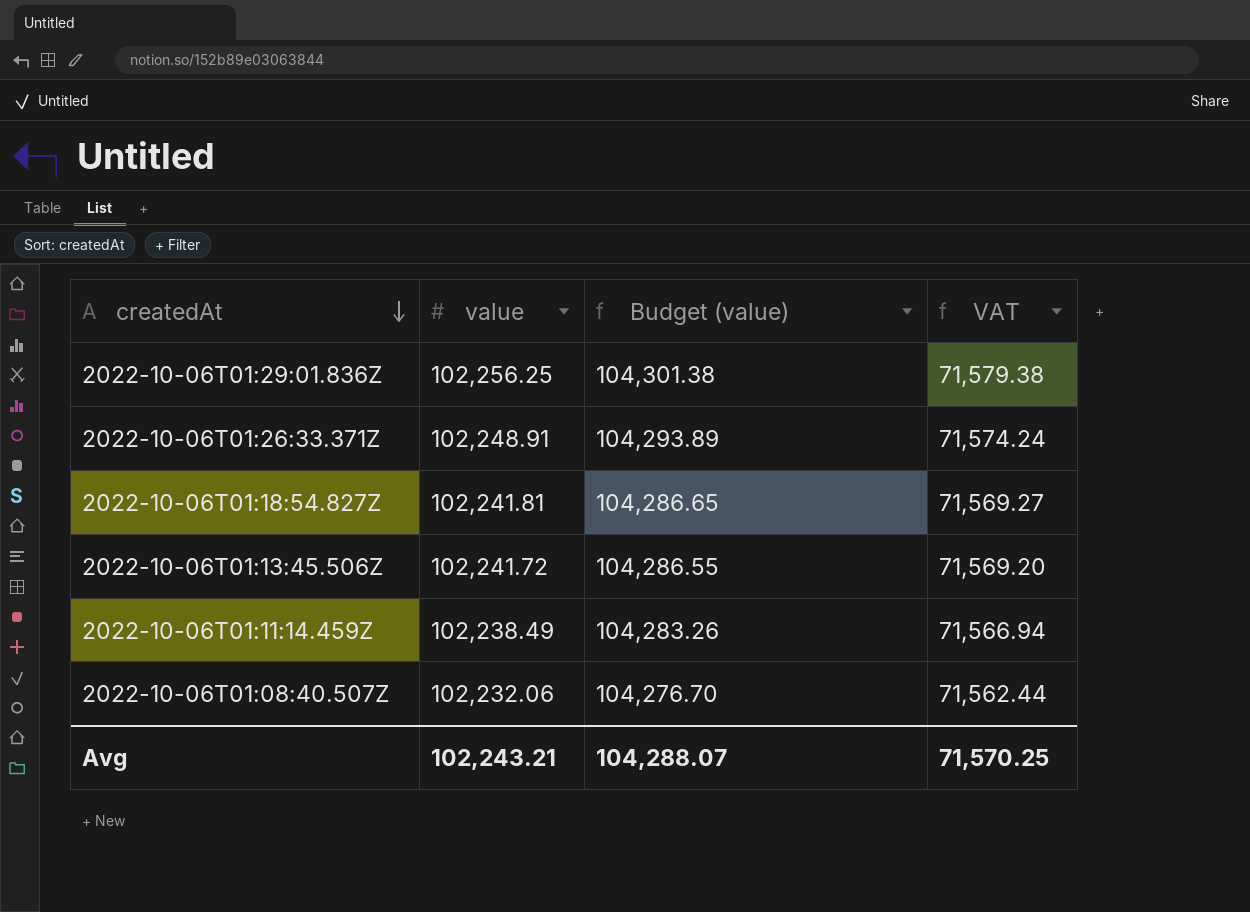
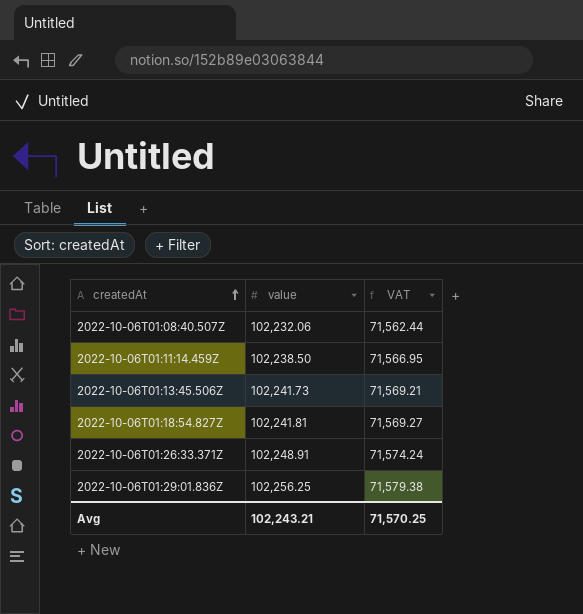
row order: createdAt descending -> createdAt ascending
column Budget (value) | formula: [value] * 1.02 -> none
2022-10-06T01:11:14.459Z | value: 102,238.49 -> 102,238.50
2022-10-06T01:11:14.459Z | VAT: 71,566.94 -> 71,566.95
2022-10-06T01:13:45.506Z | value: 102,241.72 -> 102,241.73
2022-10-06T01:13:45.506Z | VAT: 71,569.20 -> 71,569.21

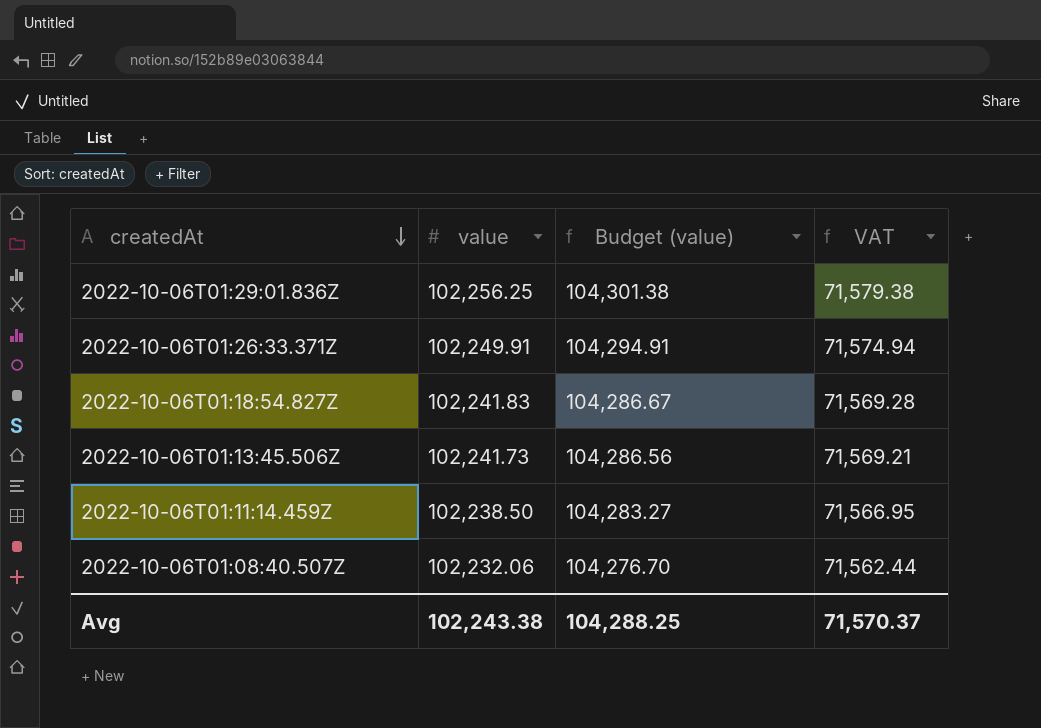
row order: createdAt ascending -> createdAt descending
column Budget (value) | formula: none -> [value] * 1.02
2022-10-06T01:26:33.371Z | value: 102,248.91 -> 102,249.91
2022-10-06T01:26:33.371Z | VAT: 71,574.24 -> 71,574.94
2022-10-06T01:18:54.827Z | value: 102,241.81 -> 102,241.83
2022-10-06T01:18:54.827Z | VAT: 71,569.27 -> 71,569.28
Avg | value: 102,243.21 -> 102,243.38
Avg | VAT: 71,570.25 -> 71,570.37

